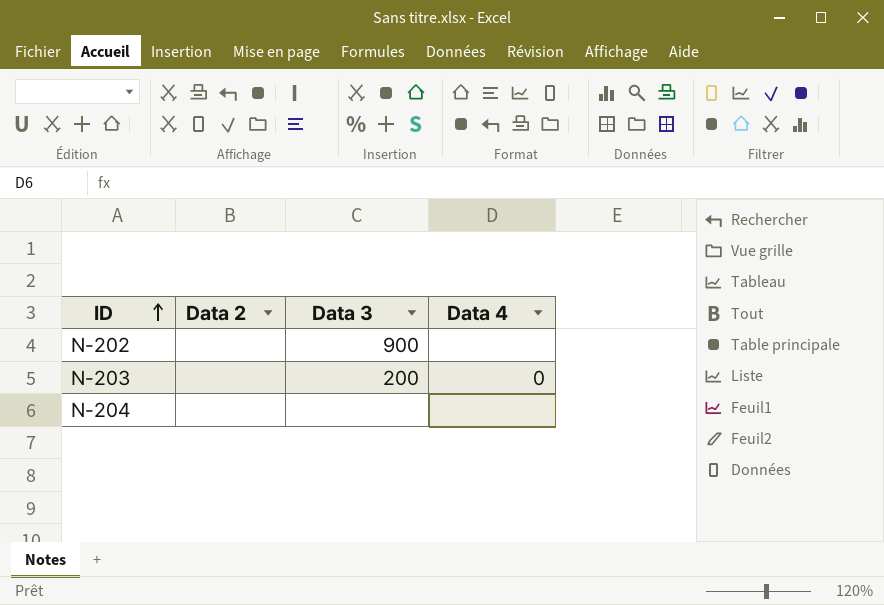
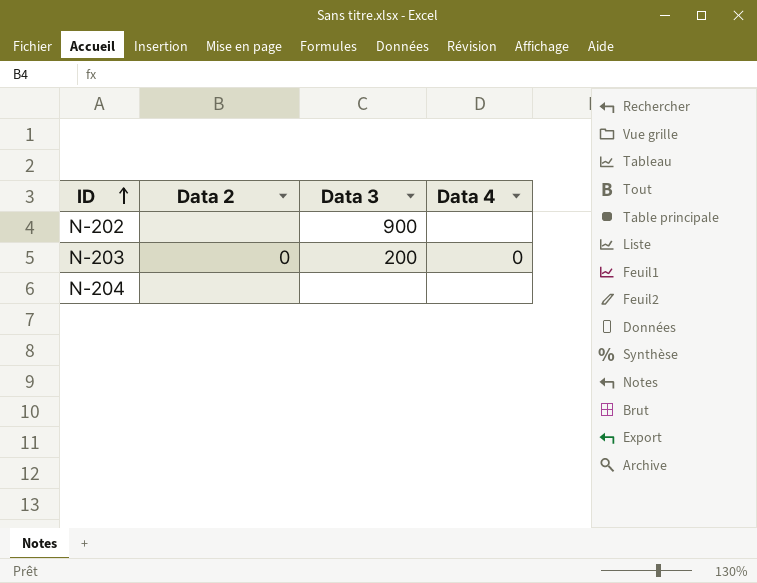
N-203 | Data 2: none -> 0

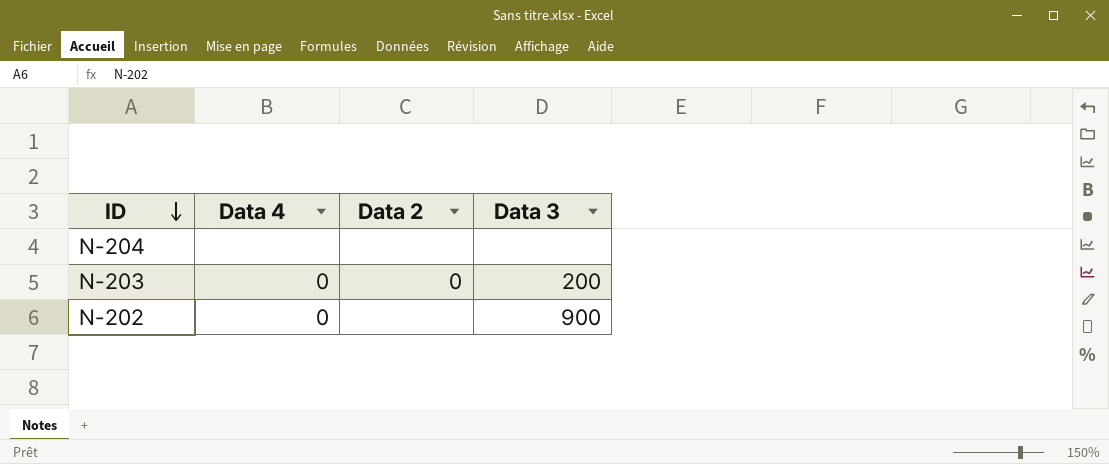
row order: ID ascending -> ID descending
column Data 4 | position: 4 -> 2
N-202 | Data 4: none -> 0

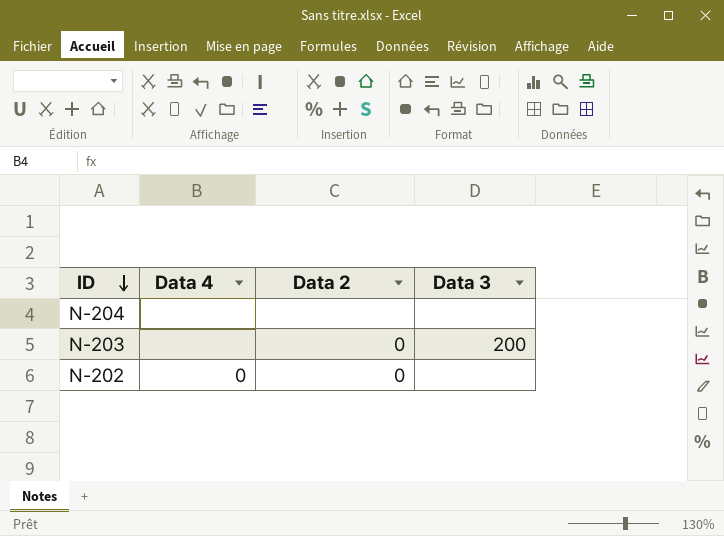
N-203 | Data 4: 0 -> none
N-202 | Data 2: none -> 0
N-202 | Data 3: 900 -> none

